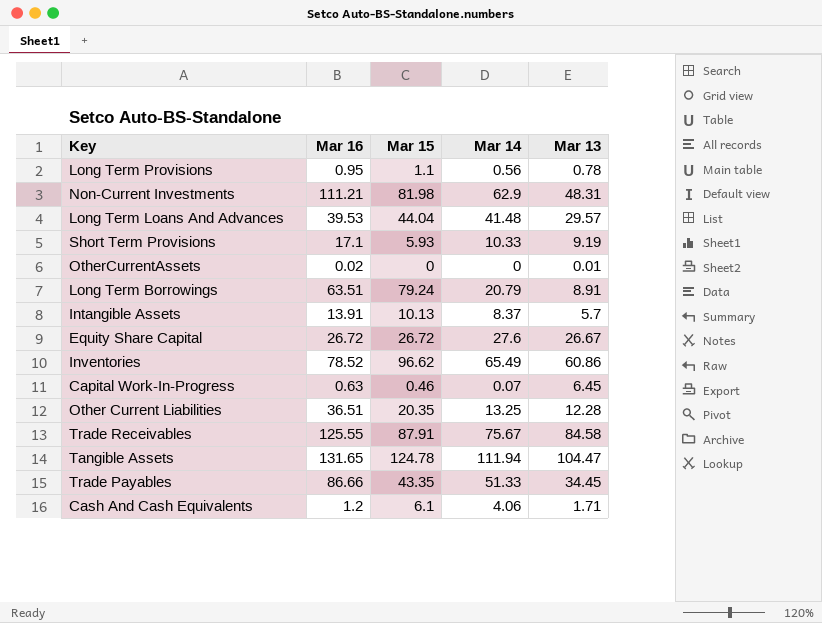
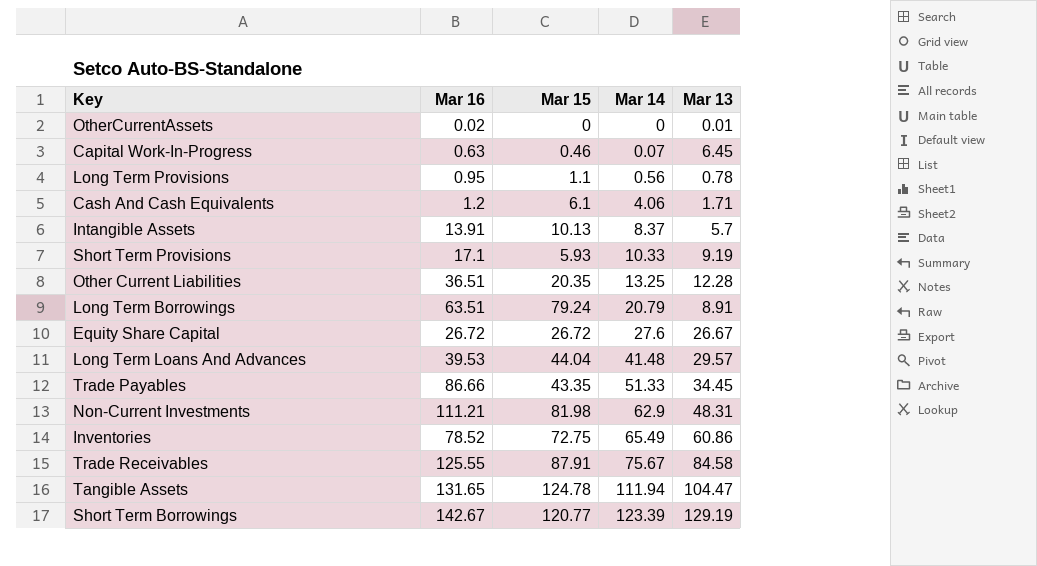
row order: none -> Mar 14 ascending
Inventories | Mar 15: 96.62 -> 72.75
row Short Term Borrowings: none -> 142.67 | 120.77 | 123.39 | 129.19

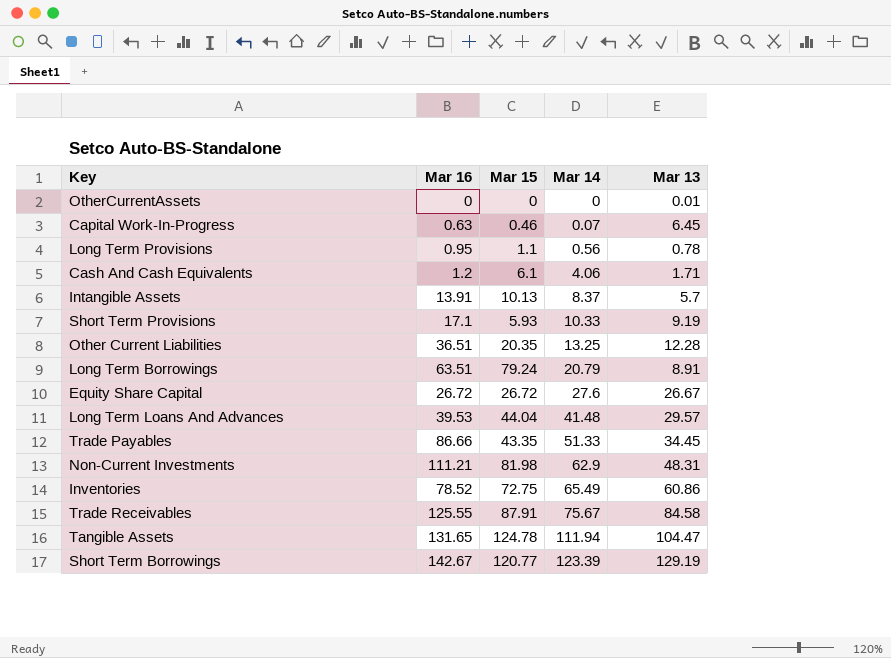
OtherCurrentAssets | Mar 16: 0.02 -> 0

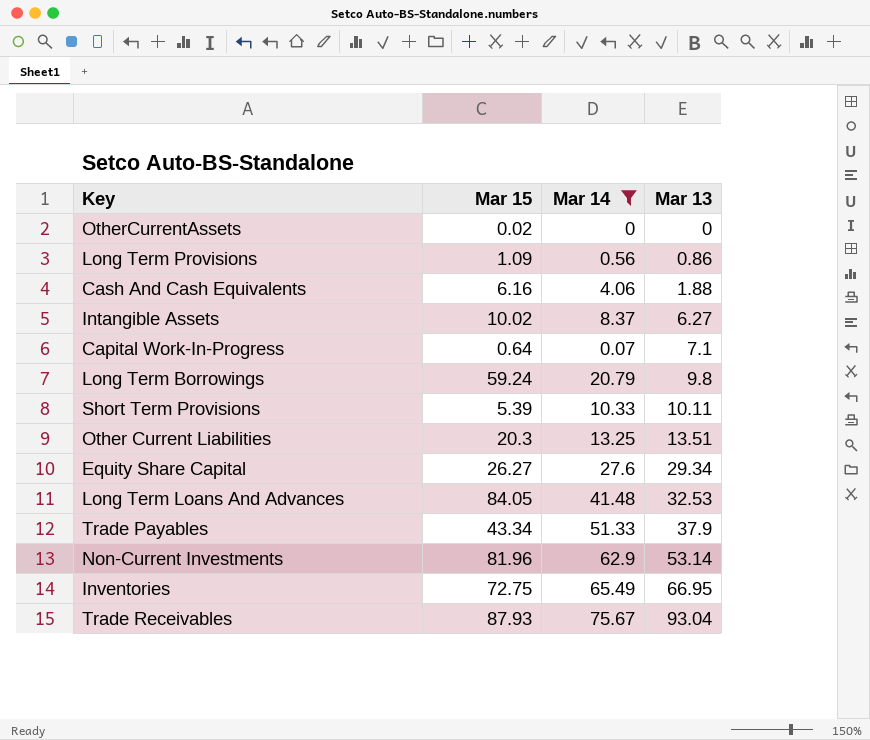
filter: none -> Mar 14 <= 75.67
row order: Mar 14 ascending -> Mar 13 ascending
column Mar 16 | position: 2 -> none
OtherCurrentAssets | Mar 15: 0 -> 0.02
OtherCurrentAssets | Mar 13: 0.01 -> 0
Long Term Provisions | Mar 15: 1.1 -> 1.09
Long Term Provisions | Mar 13: 0.78 -> 0.86
Cash And Cash Equivalents | Mar 15: 6.1 -> 6.16
Cash And Cash Equivalents | Mar 13: 1.71 -> 1.88
Intangible Assets | Mar 15: 10.13 -> 10.02
Intangible Assets | Mar 13: 5.7 -> 6.27
Capital Work-In-Progress | Mar 15: 0.46 -> 0.64
Capital Work-In-Progress | Mar 13: 6.45 -> 7.1
Long Term Borrowings | Mar 15: 79.24 -> 59.24
Long Term Borrowings | Mar 13: 8.91 -> 9.8
Short Term Provisions | Mar 15: 5.93 -> 5.39
Short Term Provisions | Mar 13: 9.19 -> 10.11
Other Current Liabilities | Mar 15: 20.35 -> 20.3
Other Current Liabilities | Mar 13: 12.28 -> 13.51
Equity Share Capital | Mar 15: 26.72 -> 26.27
Equity Share Capital | Mar 13: 26.67 -> 29.34
Long Term Loans And Advances | Mar 15: 44.04 -> 84.05
Long Term Loans And Advances | Mar 13: 29.57 -> 32.53
Trade Payables | Mar 15: 43.35 -> 43.34
Trade Payables | Mar 13: 34.45 -> 37.9
Non-Current Investments | Mar 15: 81.98 -> 81.96
Non-Current Investments | Mar 13: 48.31 -> 53.14
Inventories | Mar 13: 60.86 -> 66.95
Trade Receivables | Mar 15: 87.91 -> 87.93
Trade Receivables | Mar 13: 84.58 -> 93.04

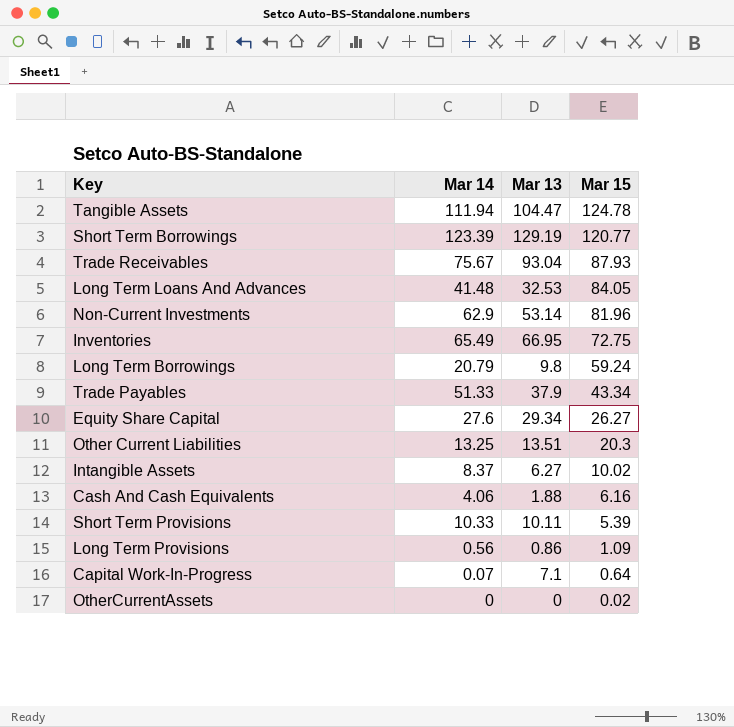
filter: Mar 14 <= 75.67 -> none
row order: Mar 13 ascending -> Mar 15 descending
column Mar 15 | position: 2 -> 4

